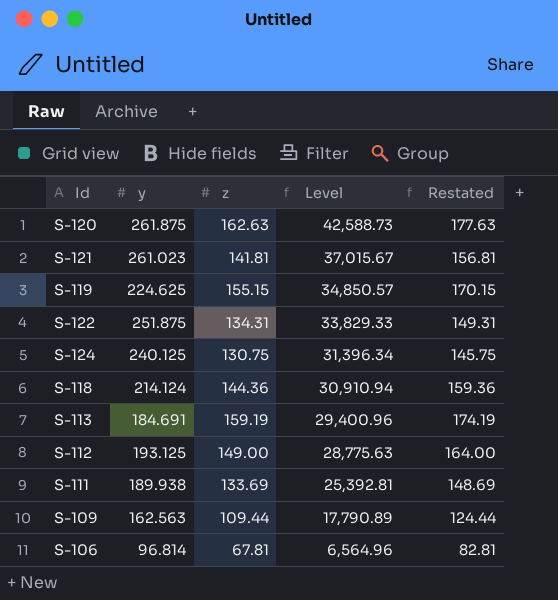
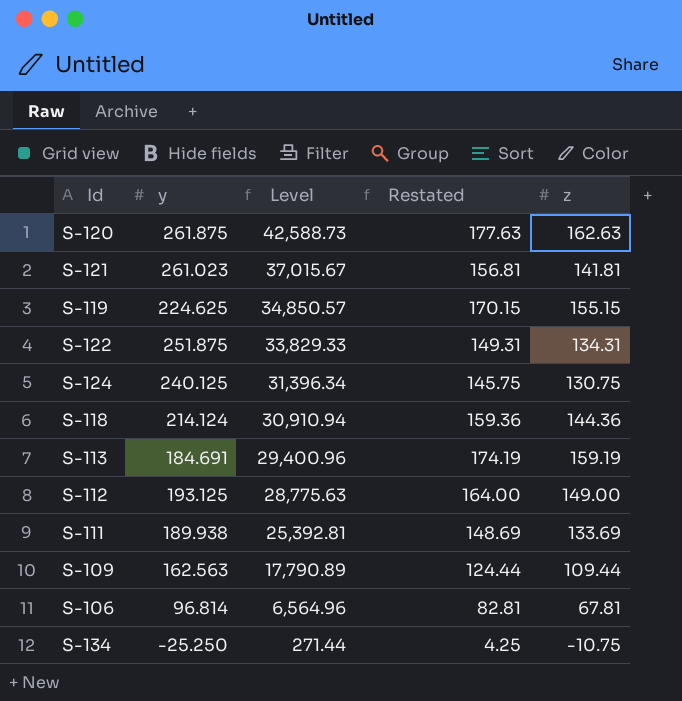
column z | position: 3 -> 5
row S-134: none -> -25.250 | 271.44 | 4.25 | -10.75

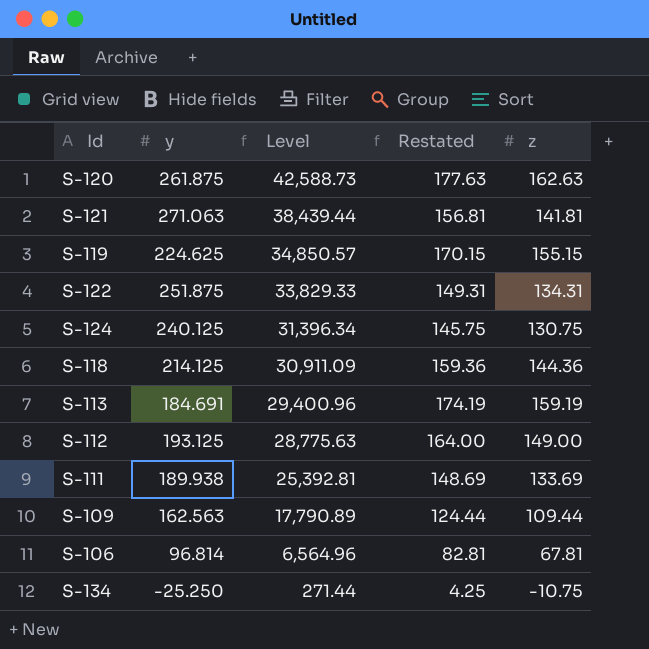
S-121 | y: 261.023 -> 271.063
S-121 | Level: 37,015.67 -> 38,439.44
S-118 | y: 214.124 -> 214.125
S-118 | Level: 30,910.94 -> 30,911.09

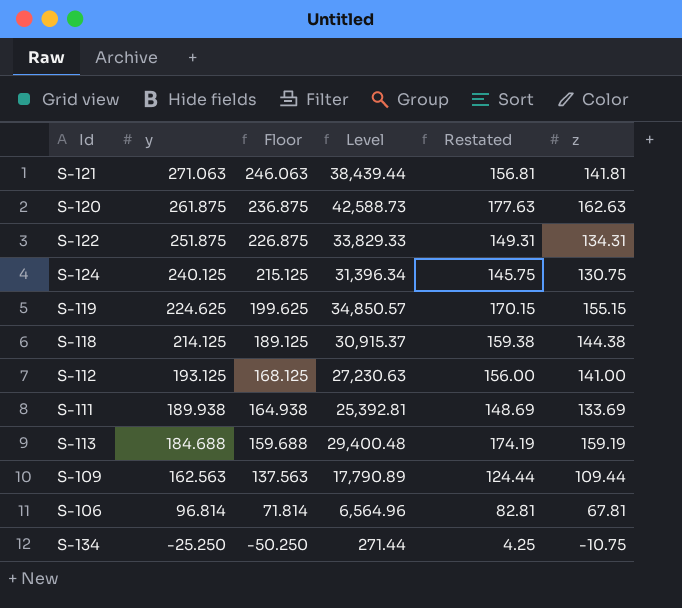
row order: Level descending -> y descending
column Floor | formula: none -> [y] - 25
S-118 | Level: 30,911.09 -> 30,915.37
S-118 | Restated: 159.36 -> 159.38
S-118 | z: 144.36 -> 144.38
S-112 | Level: 28,775.63 -> 27,230.63
S-112 | Restated: 164.00 -> 156.00
S-112 | z: 149.00 -> 141.00
S-113 | y: 184.691 -> 184.688
S-113 | Level: 29,400.96 -> 29,400.48

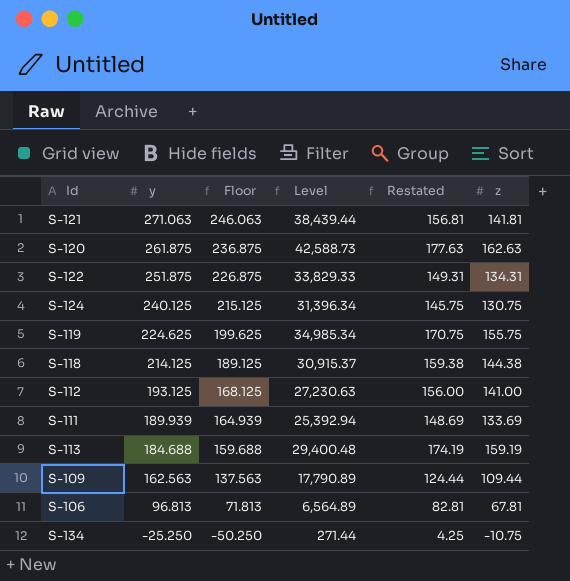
S-119 | Level: 34,850.57 -> 34,985.34
S-119 | Restated: 170.15 -> 170.75
S-119 | z: 155.15 -> 155.75
S-111 | y: 189.938 -> 189.939
S-111 | Floor: 164.938 -> 164.939
S-111 | Level: 25,392.81 -> 25,392.94
S-106 | y: 96.814 -> 96.813
S-106 | Floor: 71.814 -> 71.813
S-106 | Level: 6,564.96 -> 6,564.89

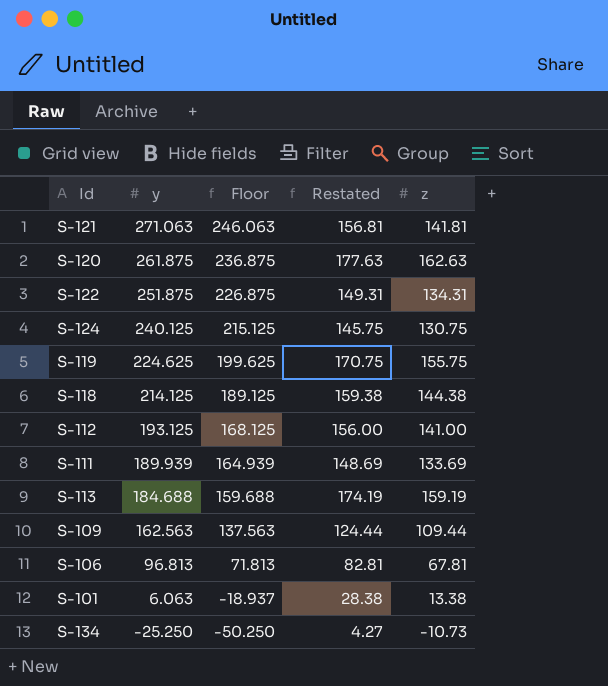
column Level | formula: [y] * [z] -> none
row S-101: none -> 6.063 | -18.937 | 28.38 | 13.38
S-134 | Restated: 4.25 -> 4.27
S-134 | z: -10.75 -> -10.73

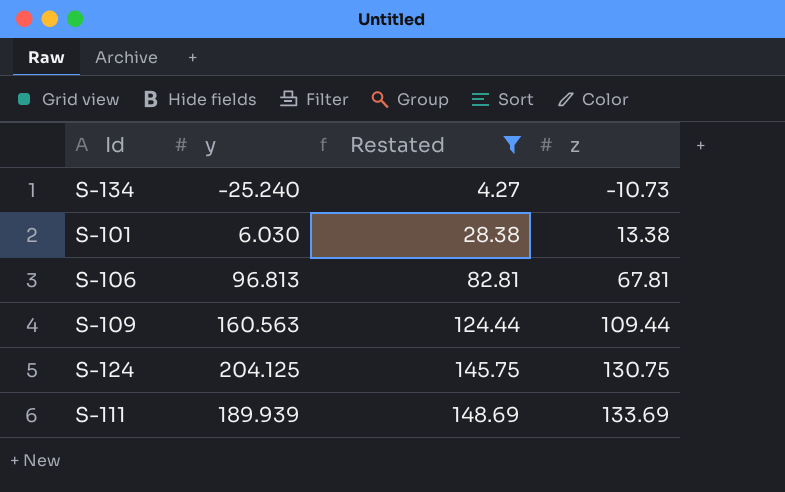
filter: none -> Restated <= 148.69
row order: y descending -> Restated ascending
column Floor | formula: [y] - 25 -> none
S-134 | y: -25.250 -> -25.240
S-101 | y: 6.063 -> 6.030
S-109 | y: 162.563 -> 160.563
S-124 | y: 240.125 -> 204.125

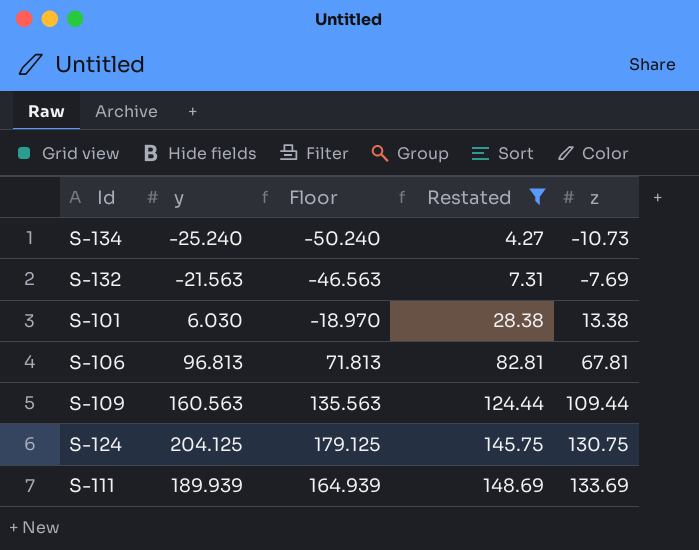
column Floor | formula: none -> [y] - 25
row S-132: none -> -21.563 | -46.563 | 7.31 | -7.69

